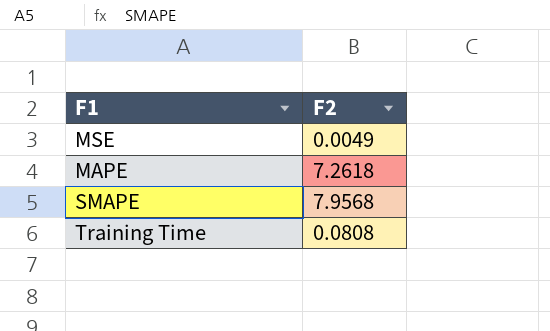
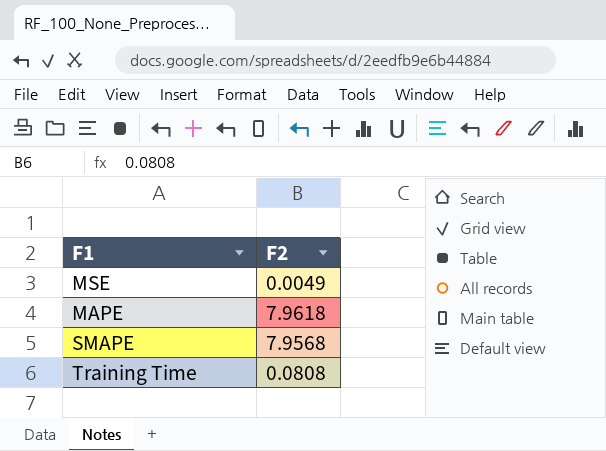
MAPE | F2: 7.2618 -> 7.9618

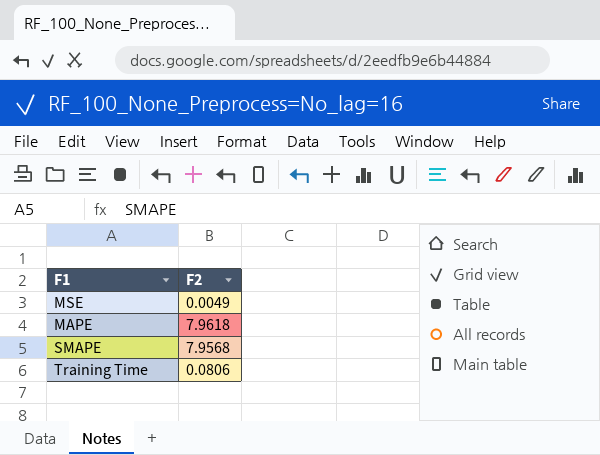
Training Time | F2: 0.0808 -> 0.0806

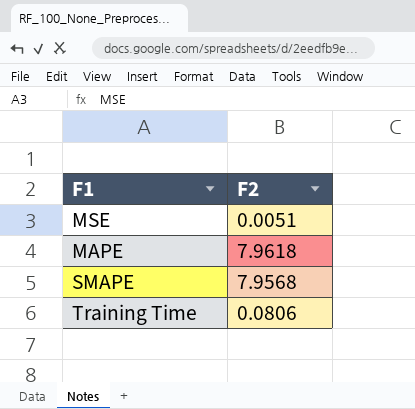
MSE | F2: 0.0049 -> 0.0051

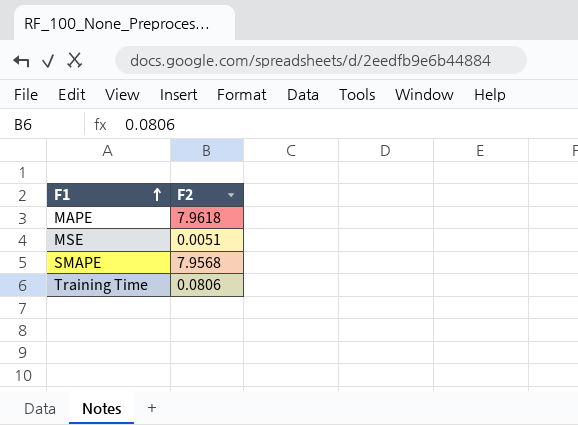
row order: none -> F1 ascending

